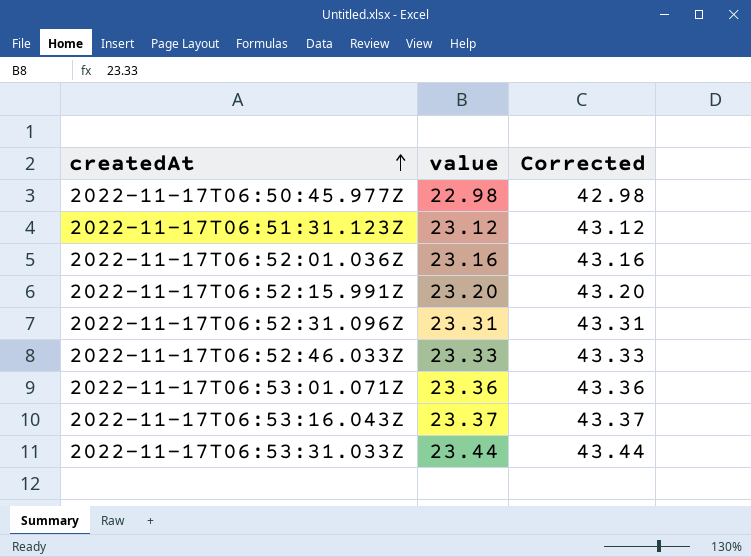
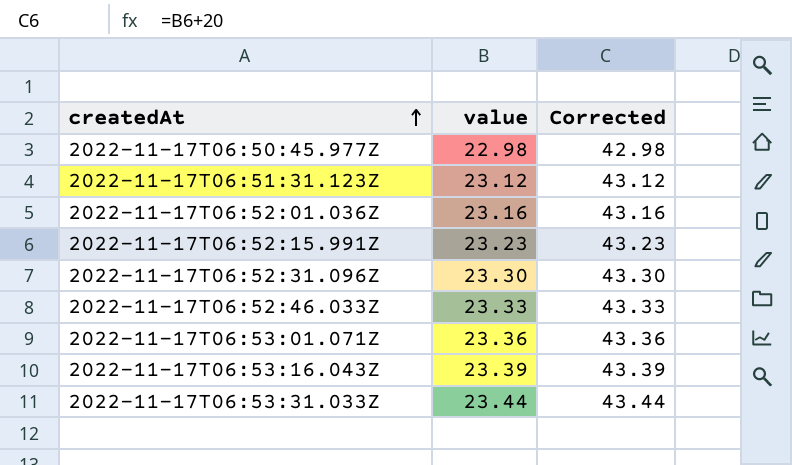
2022-11-17T06:52:15.991Z | value: 23.20 -> 23.23
2022-11-17T06:52:15.991Z | Corrected: 43.20 -> 43.23
2022-11-17T06:52:31.096Z | value: 23.31 -> 23.30
2022-11-17T06:52:31.096Z | Corrected: 43.31 -> 43.30
2022-11-17T06:53:16.043Z | value: 23.37 -> 23.39
2022-11-17T06:53:16.043Z | Corrected: 43.37 -> 43.39

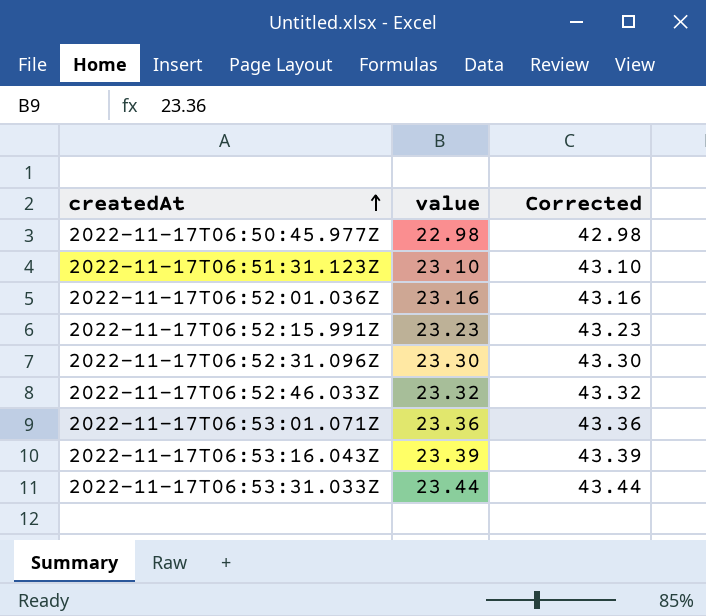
2022-11-17T06:51:31.123Z | value: 23.12 -> 23.10
2022-11-17T06:51:31.123Z | Corrected: 43.12 -> 43.10
2022-11-17T06:52:46.033Z | value: 23.33 -> 23.32
2022-11-17T06:52:46.033Z | Corrected: 43.33 -> 43.32

